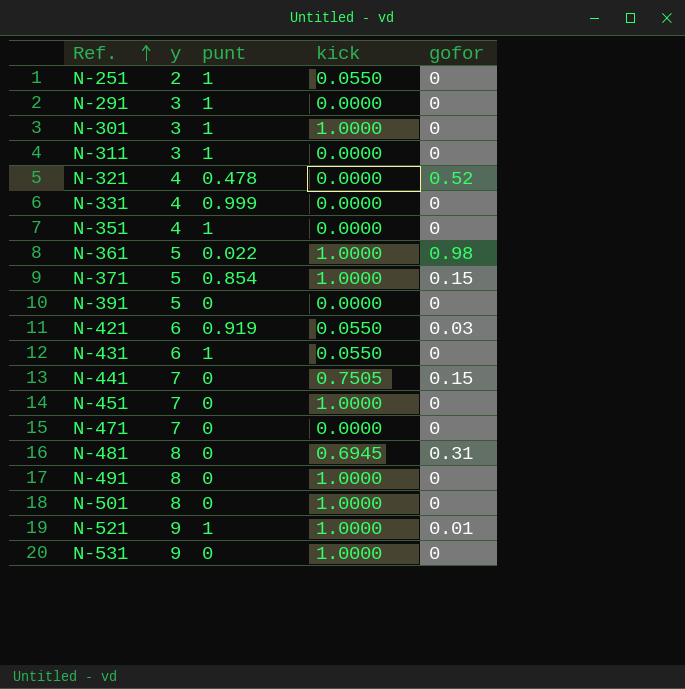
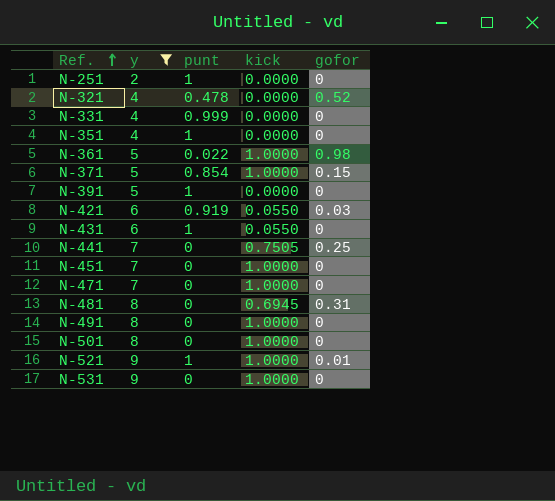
filter: none -> y != 3
N-251 | kick: 0.0550 -> 0.0000
N-391 | punt: 0 -> 1
N-441 | gofor: 0.15 -> 0.25
N-471 | kick: 0.0000 -> 1.0000

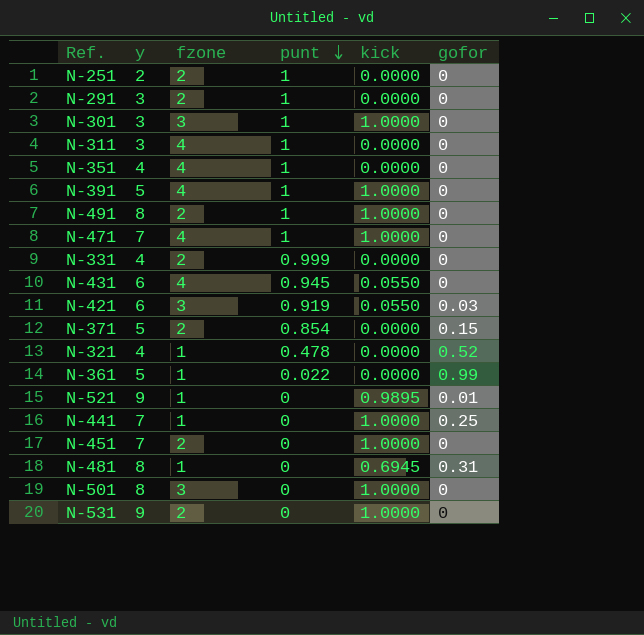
filter: y != 3 -> none
row order: Ref. ascending -> punt descending
column fzone | position: none -> 3
N-391 | kick: 0.0000 -> 1.0000
N-491 | punt: 0 -> 1
N-471 | punt: 0 -> 1
N-431 | punt: 1 -> 0.945
N-371 | kick: 1.0000 -> 0.0000
N-361 | kick: 1.0000 -> 0.0000
N-361 | gofor: 0.98 -> 0.99
N-521 | punt: 1 -> 0
N-521 | kick: 1.0000 -> 0.9895
N-441 | kick: 0.7505 -> 1.0000

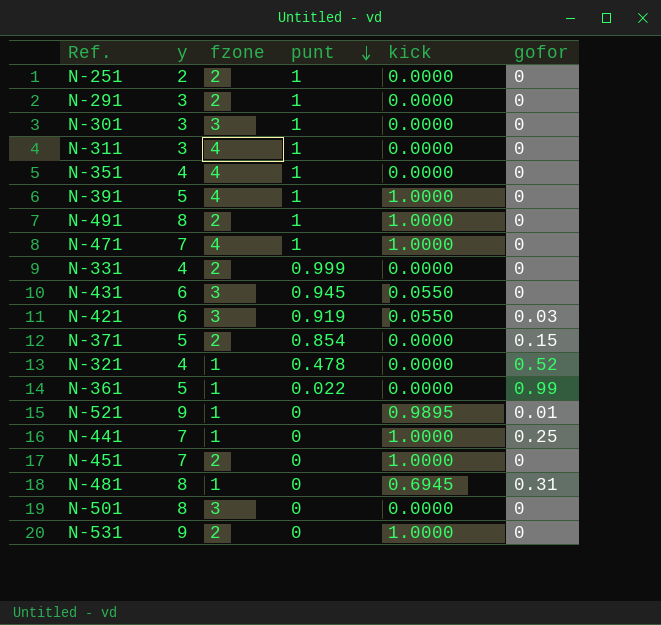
N-301 | kick: 1.0000 -> 0.0000
N-431 | fzone: 4 -> 3
N-501 | kick: 1.0000 -> 0.0000

